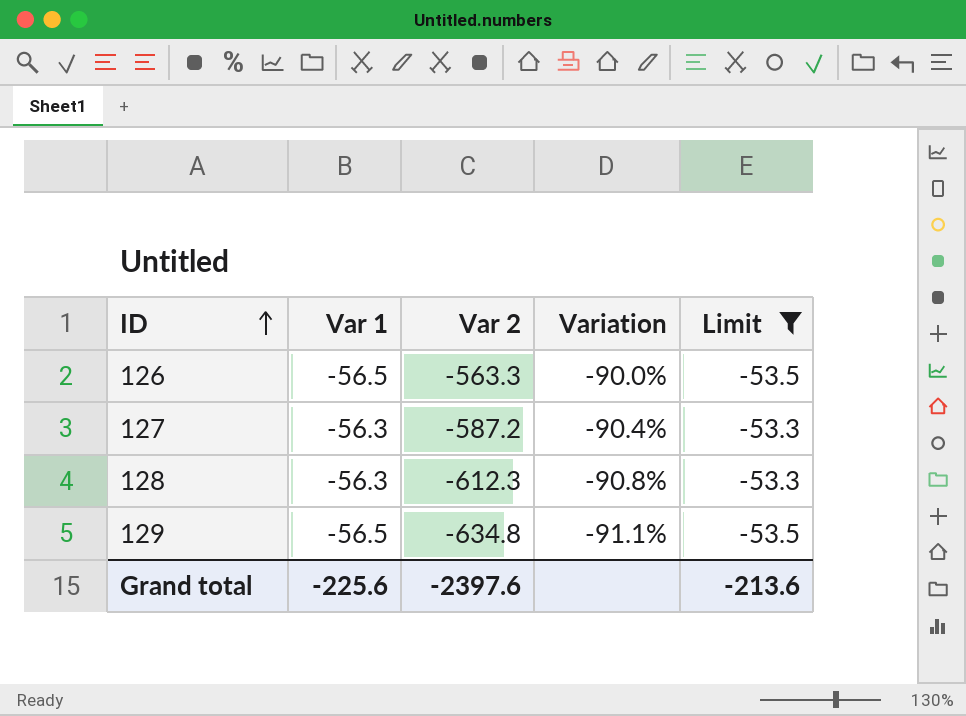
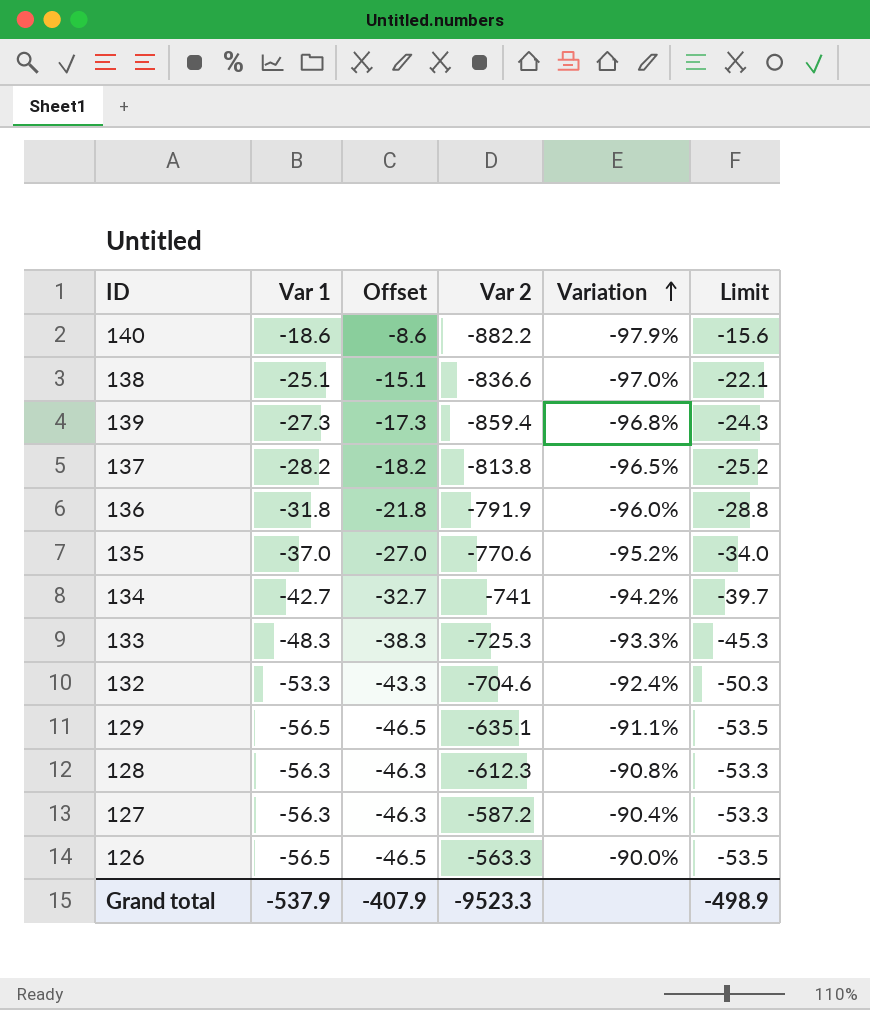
filter: Limit <= -53.3 -> none
row order: ID ascending -> Variation ascending
column Offset | formula: none -> [Var 1] + 10
129 | Var 2: -634.8 -> -635.1
Grand total | Var 1: -225.6 -> -537.9
Grand total | Var 2: -2397.6 -> -9523.3
Grand total | Limit: -213.6 -> -498.9

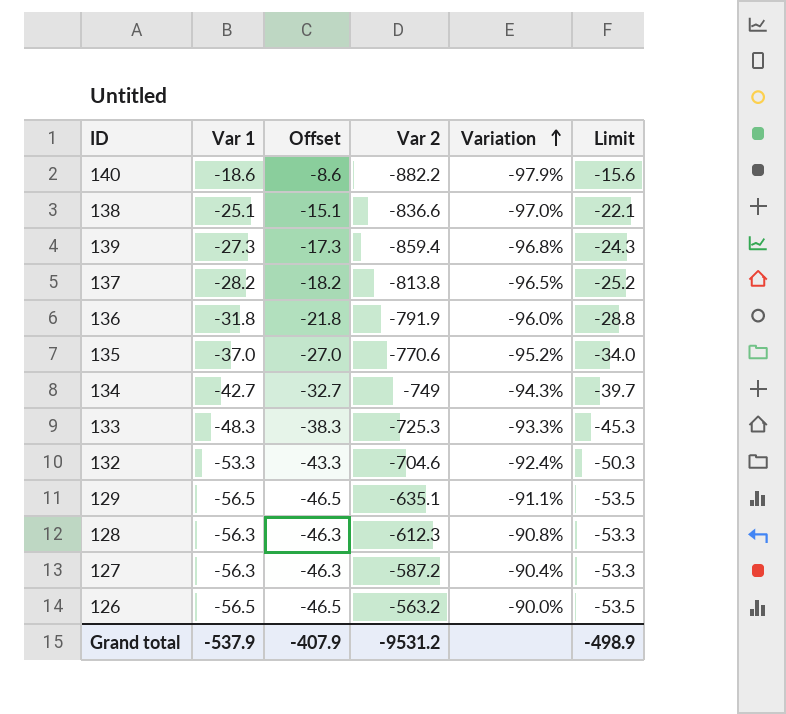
134 | Var 2: -741 -> -749
134 | Variation: -94.2% -> -94.3%
126 | Var 2: -563.3 -> -563.2
Grand total | Var 2: -9523.3 -> -9531.2

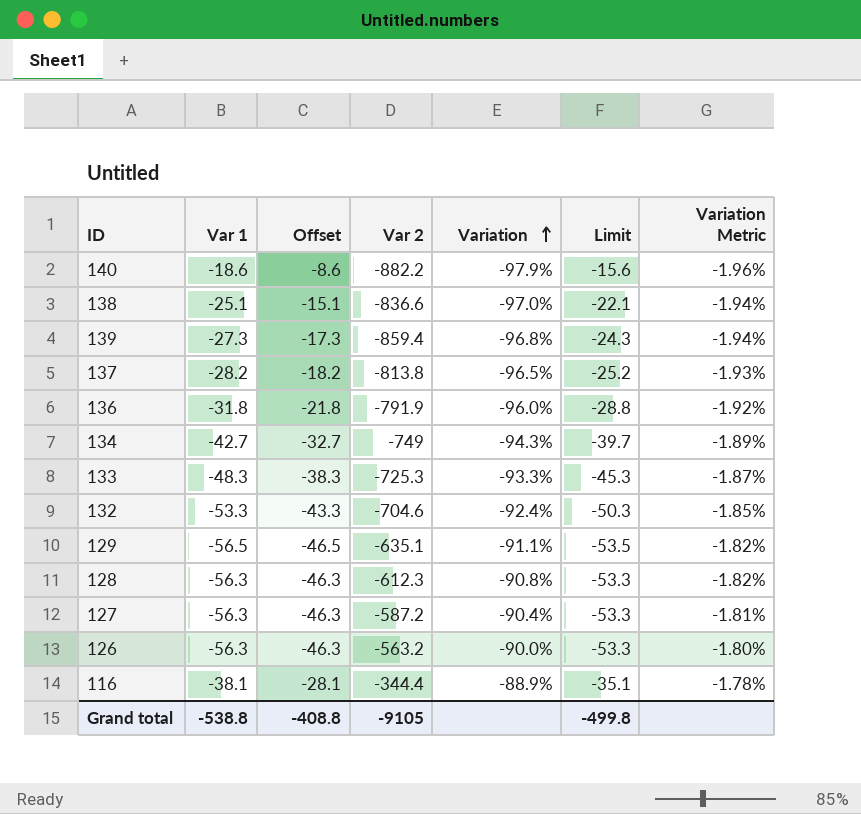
column Variation Metric | formula: none -> [Variation] * 0.02
row 135: -37.0 | -27.0 | -770.6 | -95.2% | -34.0 -> none
126 | Var 1: -56.5 -> -56.3
126 | Offset: -46.5 -> -46.3
126 | Limit: -53.5 -> -53.3
row 116: none -> -38.1 | -28.1 | -344.4 | -88.9% | -35.1 | -1.78%
Grand total | Var 1: -537.9 -> -538.8
Grand total | Offset: -407.9 -> -408.8
Grand total | Var 2: -9531.2 -> -9105
Grand total | Limit: -498.9 -> -499.8

